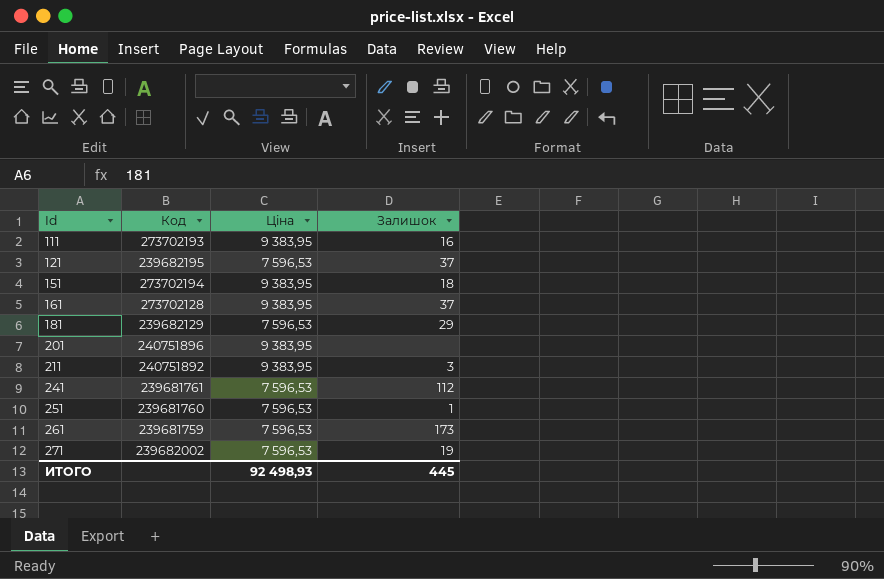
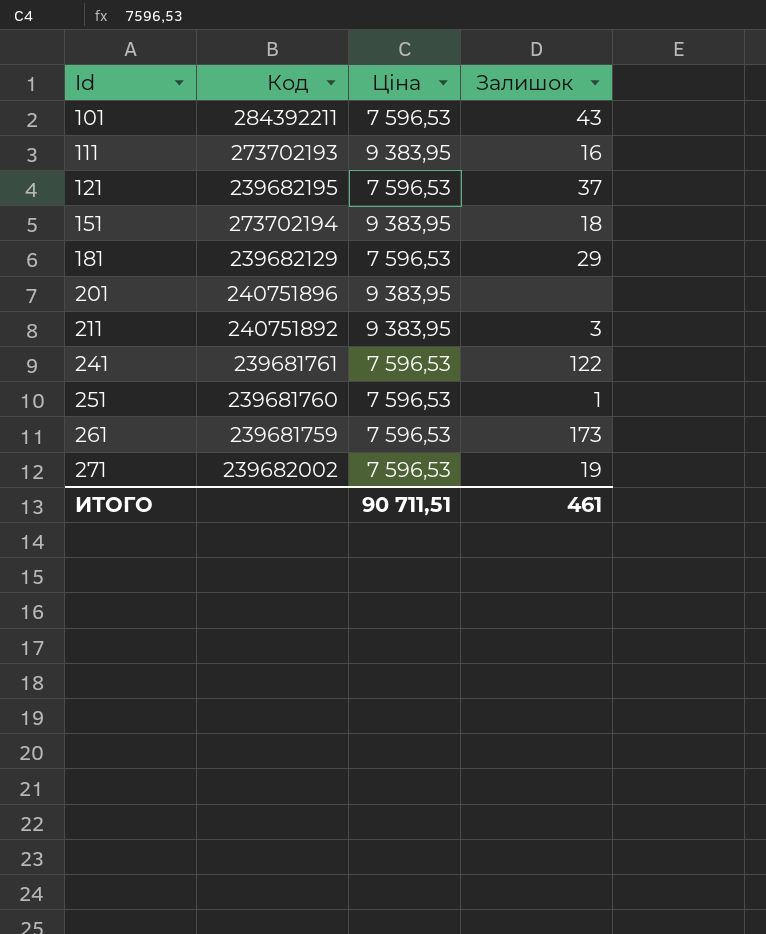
row 161: 273702128 | 9 383,95 | 37 -> none
row 101: none -> 284392211 | 7 596,53 | 43
241 | Залишок: 112 -> 122
ИТОГО | Ціна: 92 498,93 -> 90 711,51
ИТОГО | Залишок: 445 -> 461

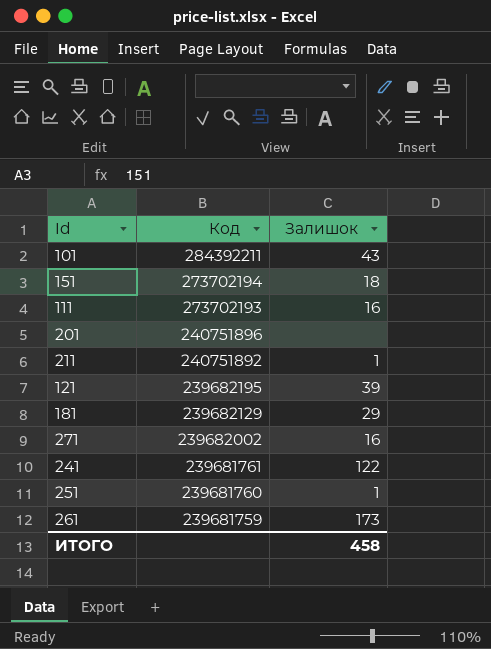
row order: Id ascending -> Код descending
column Ціна | position: 3 -> none
211 | Залишок: 3 -> 1
121 | Залишок: 37 -> 39
271 | Залишок: 19 -> 16
ИТОГО | Залишок: 461 -> 458

